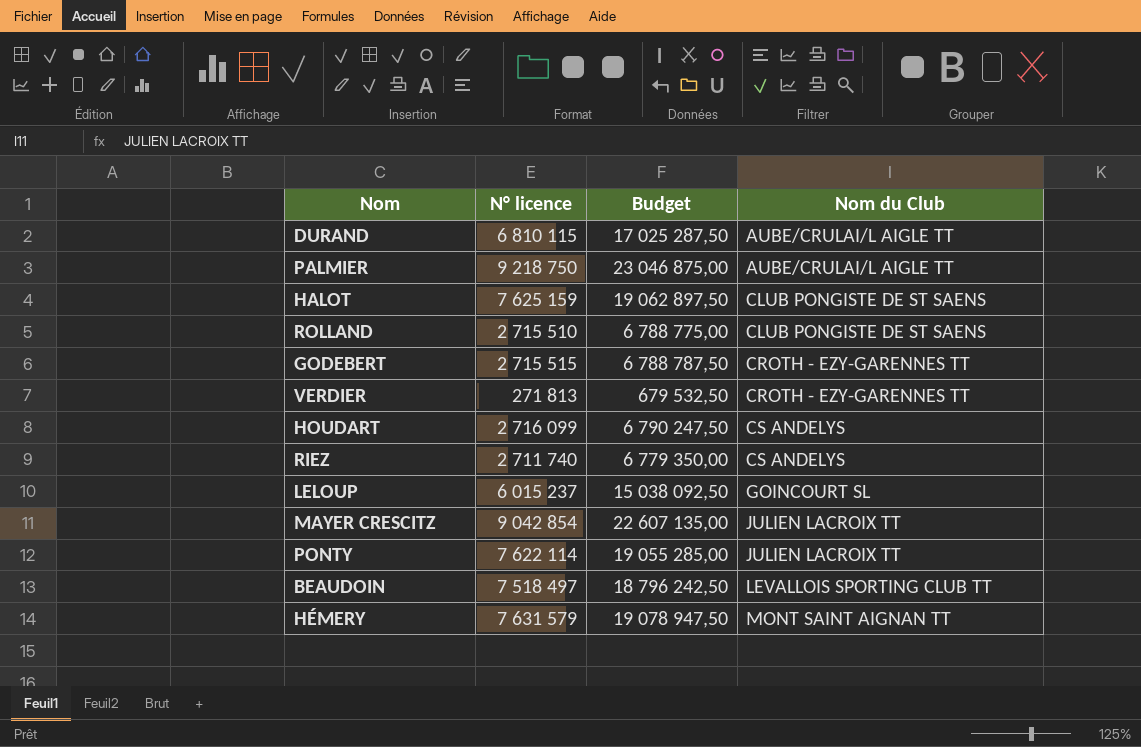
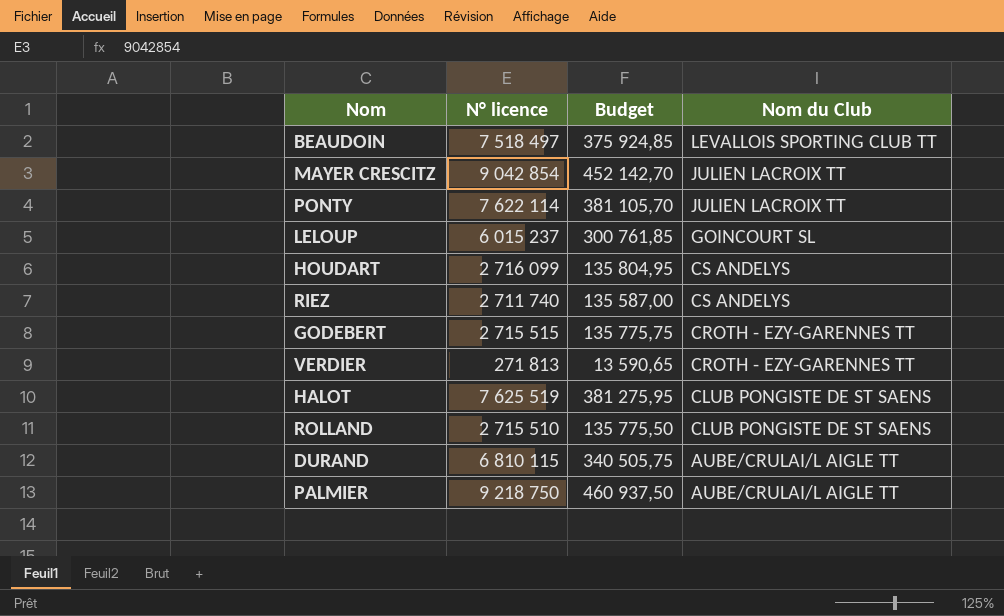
row order: Nom du Club ascending -> Nom du Club descending
column Budget | formula: [N° licence] * 2,5 -> [N° licence] * 0,05
row HÉMERY: 7 631 579 | 19 078 947,50 | MONT SAINT AIGNAN TT -> none
HALOT | N° licence: 7 625 159 -> 7 625 519

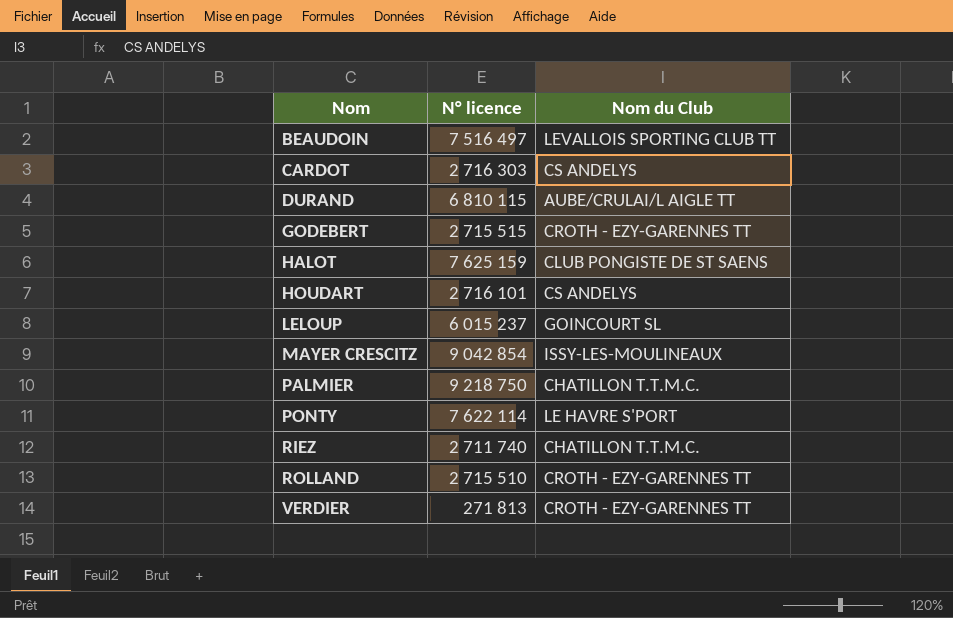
row order: Nom du Club descending -> Nom ascending
column Budget | formula: [N° licence] * 0,05 -> none
BEAUDOIN | N° licence: 7 518 497 -> 7 516 497
row CARDOT: none -> 2 716 303 | CS ANDELYS
HALOT | N° licence: 7 625 519 -> 7 625 159
HOUDART | N° licence: 2 716 099 -> 2 716 101
MAYER CRESCITZ | Nom du Club: JULIEN LACROIX TT -> ISSY-LES-MOULINEAUX
PALMIER | Nom du Club: AUBE/CRULAI/L AIGLE TT -> CHATILLON T.T.M.C.
PONTY | Nom du Club: JULIEN LACROIX TT -> LE HAVRE S'PORT
RIEZ | Nom du Club: CS ANDELYS -> CHATILLON T.T.M.C.
ROLLAND | Nom du Club: CLUB PONGISTE DE ST SAENS -> CROTH - EZY-GARENNES TT

